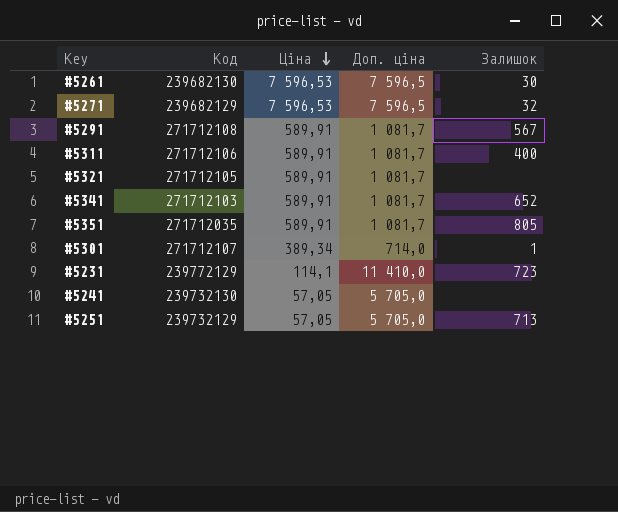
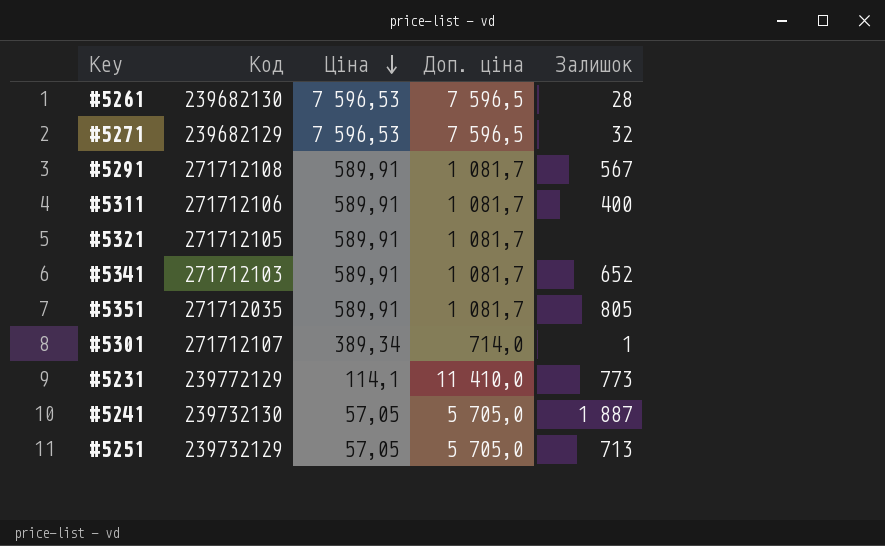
#5261 | Залишок: 30 -> 28
#5231 | Залишок: 723 -> 773
#5241 | Залишок: none -> 1 887

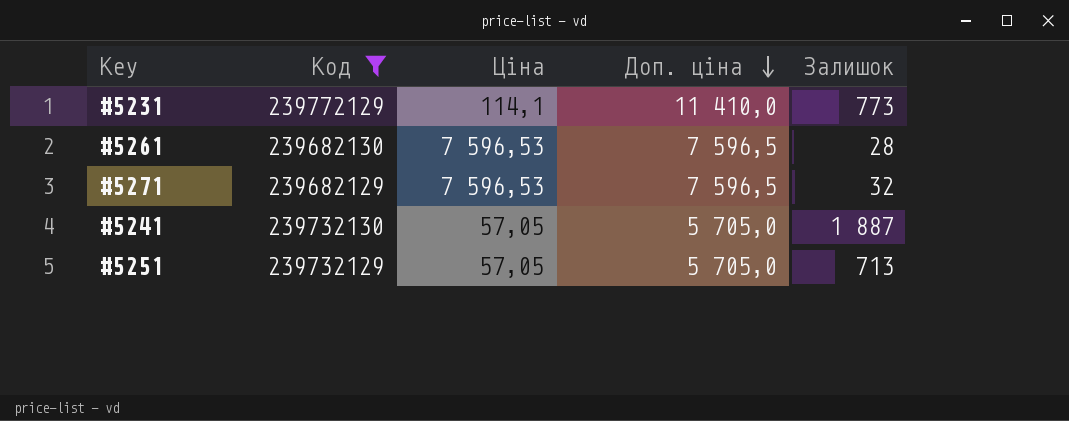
filter: none -> Код <= 239772129
row order: Ціна descending -> Доп. ціна descending

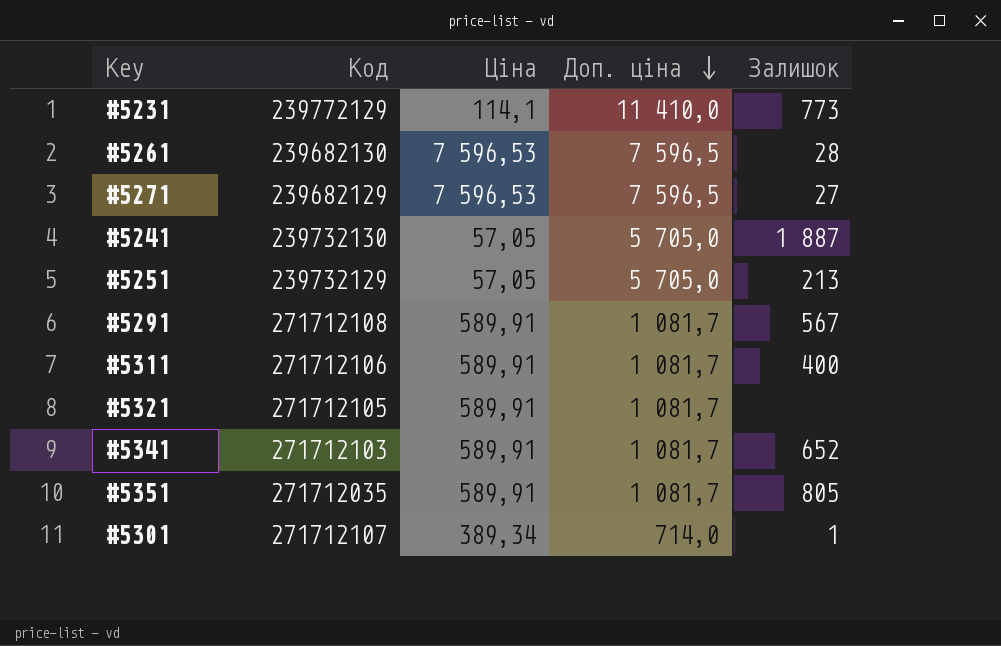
filter: Код <= 239772129 -> none
#5271 | Залишок: 32 -> 27
#5251 | Залишок: 713 -> 213

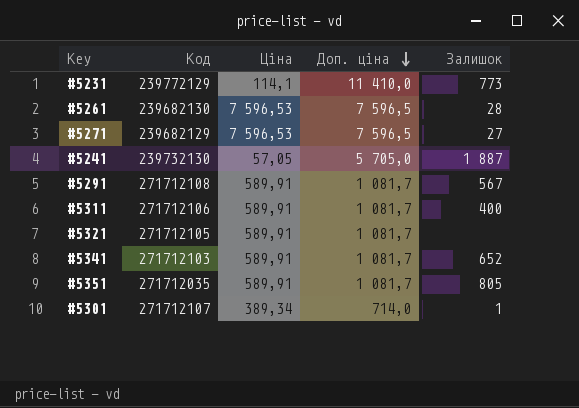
row #5251: 239732129 | 57,05 | 5 705,0 | 213 -> none

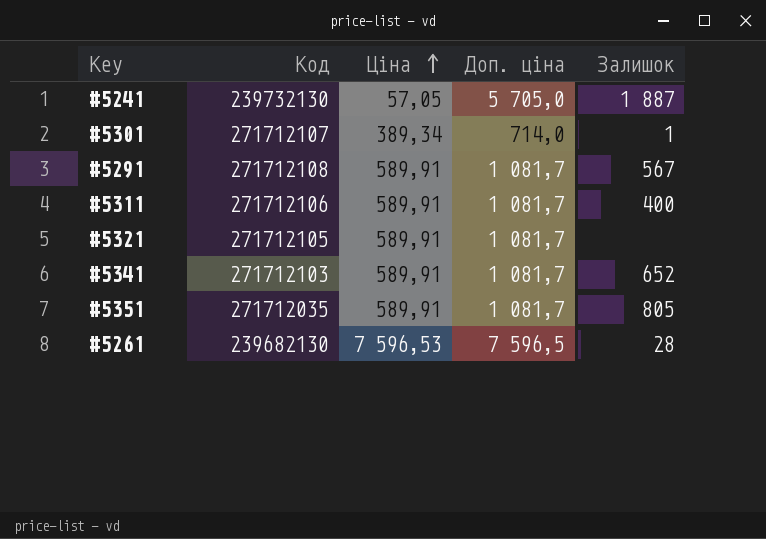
row order: Доп. ціна descending -> Ціна ascending
row #5231: 239772129 | 114,1 | 11 410,0 | 773 -> none
row #5271: 239682129 | 7 596,53 | 7 596,5 | 27 -> none

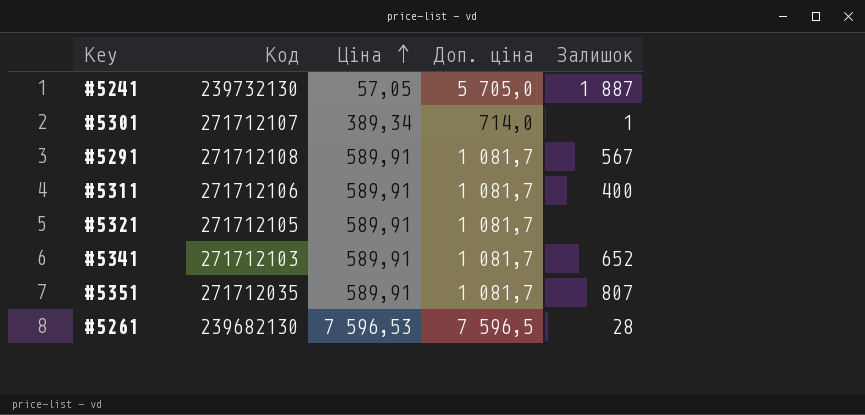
#5351 | Залишок: 805 -> 807

